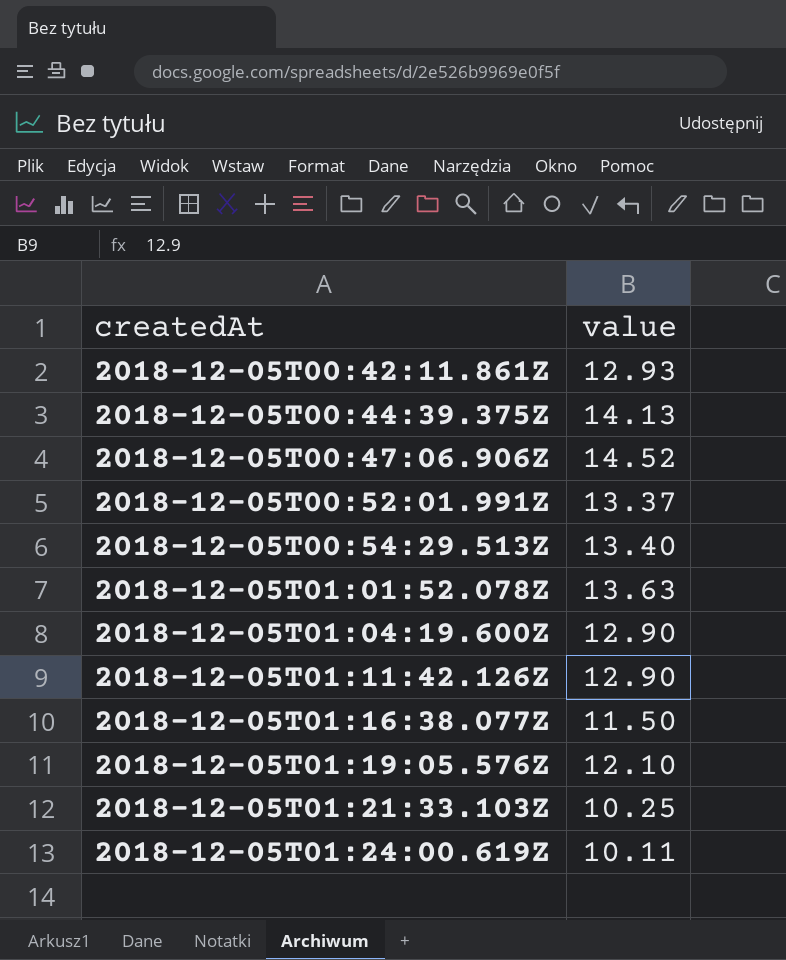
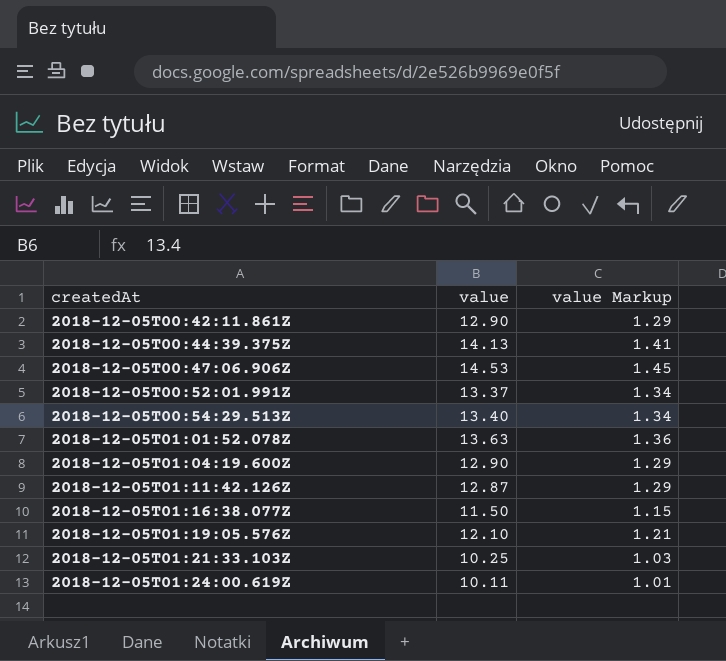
column value Markup | formula: none -> [value] * 0.1
2018-12-05T00:42:11.861Z | value: 12.93 -> 12.90
2018-12-05T00:47:06.906Z | value: 14.52 -> 14.53
2018-12-05T01:11:42.126Z | value: 12.90 -> 12.87

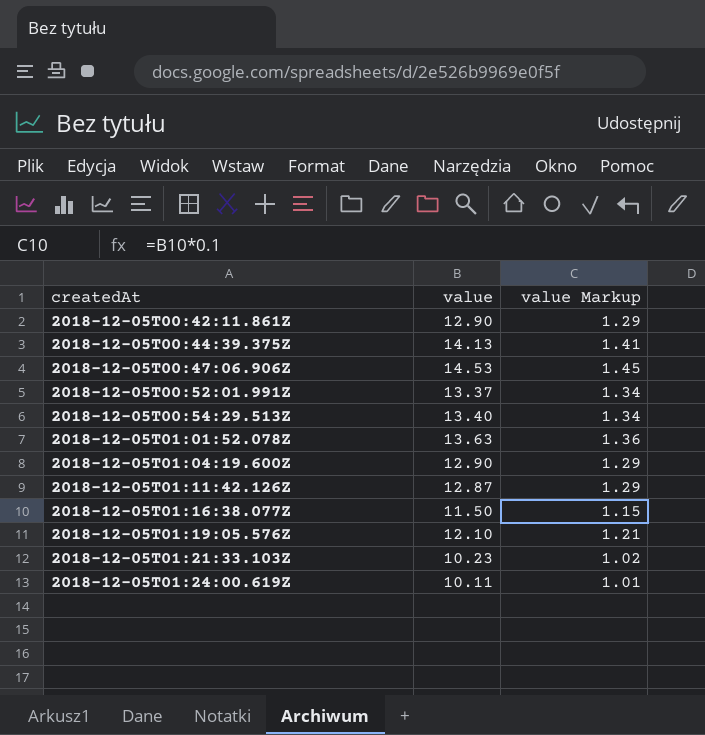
2018-12-05T01:21:33.103Z | value: 10.25 -> 10.23
2018-12-05T01:21:33.103Z | value Markup: 1.03 -> 1.02

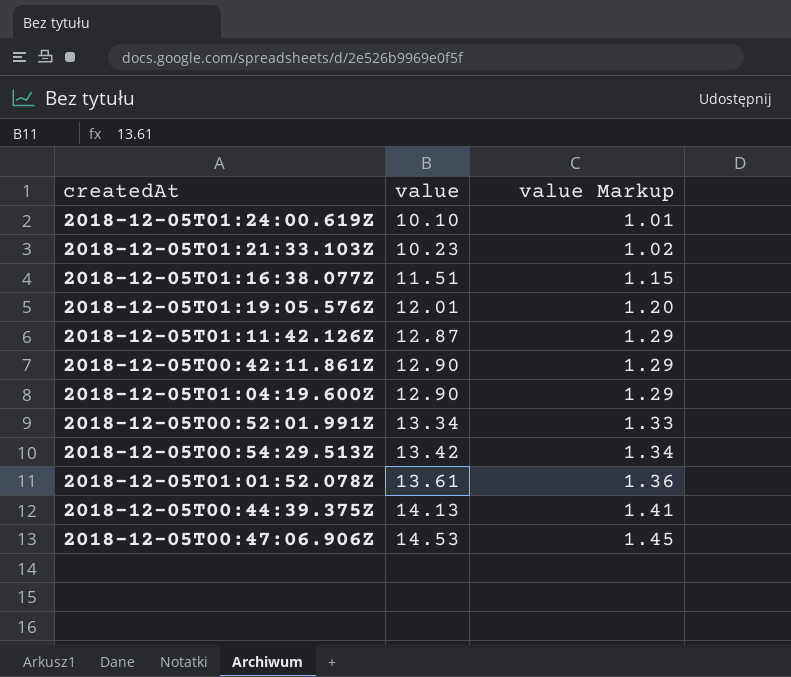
row order: createdAt ascending -> value ascending
2018-12-05T01:24:00.619Z | value: 10.11 -> 10.10
2018-12-05T01:16:38.077Z | value: 11.50 -> 11.51
2018-12-05T01:19:05.576Z | value: 12.10 -> 12.01
2018-12-05T01:19:05.576Z | value Markup: 1.21 -> 1.20
2018-12-05T00:52:01.991Z | value: 13.37 -> 13.34
2018-12-05T00:52:01.991Z | value Markup: 1.34 -> 1.33
2018-12-05T00:54:29.513Z | value: 13.40 -> 13.42
2018-12-05T01:01:52.078Z | value: 13.63 -> 13.61

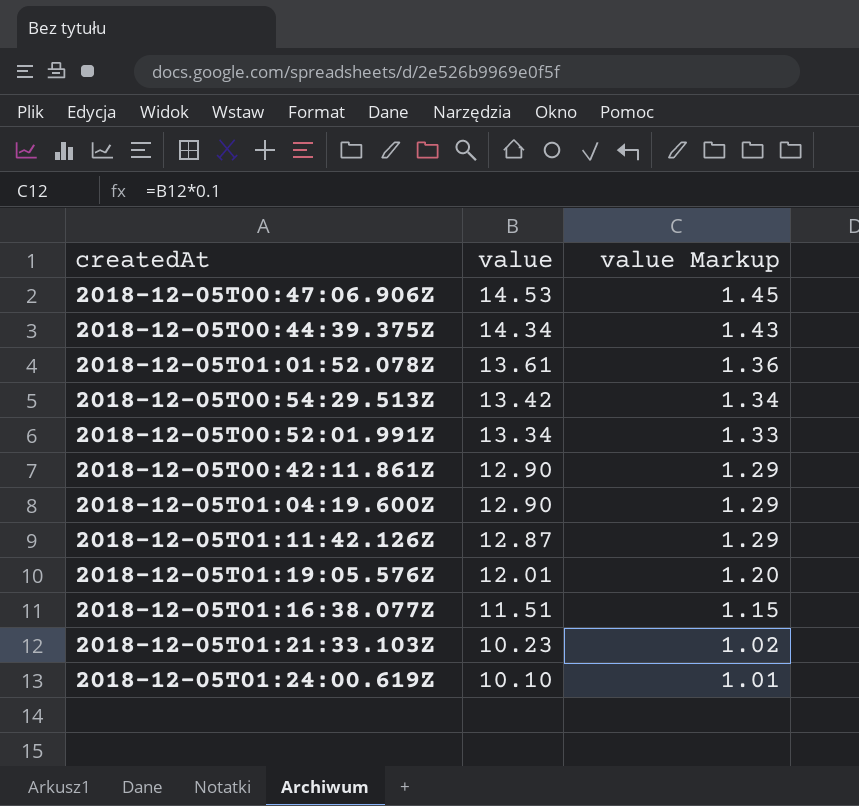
row order: value ascending -> value descending
2018-12-05T00:44:39.375Z | value: 14.13 -> 14.34
2018-12-05T00:44:39.375Z | value Markup: 1.41 -> 1.43

